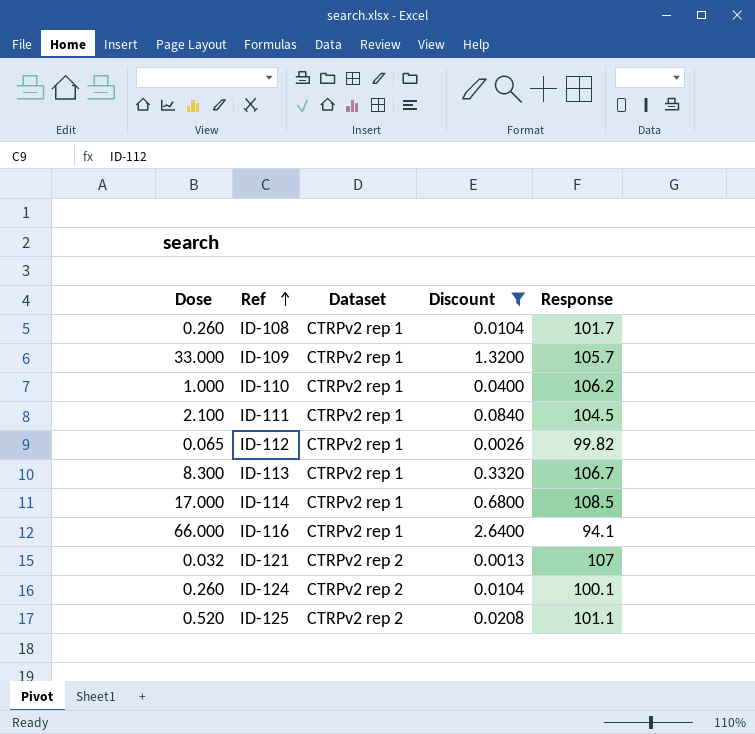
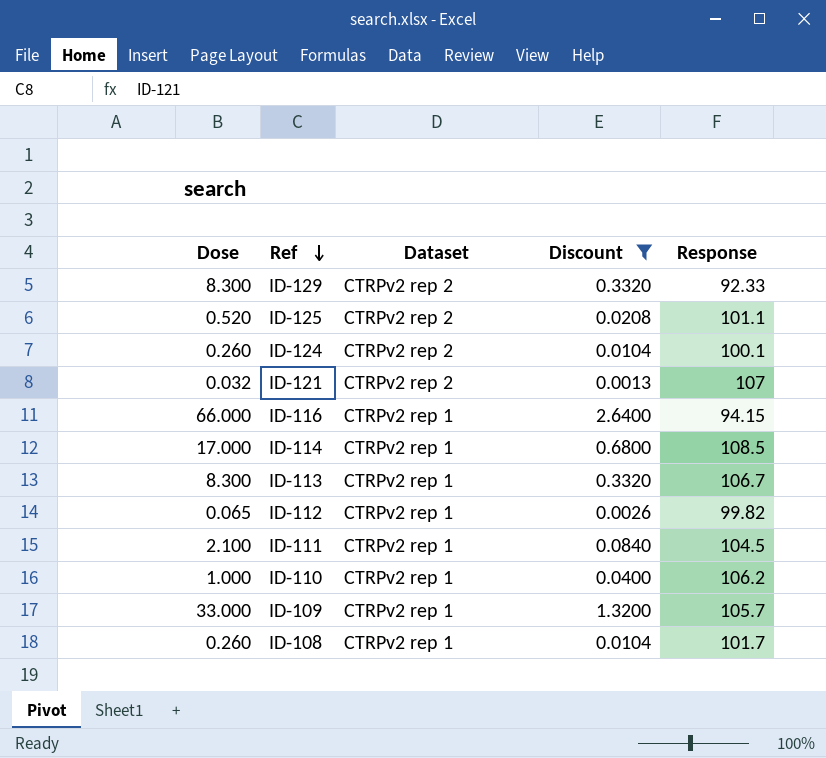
row order: Ref ascending -> Ref descending
row ID-129: none -> 8.300 | CTRPv2 rep 2 | 0.3320 | 92.33
ID-116 | Response: 94.1 -> 94.15

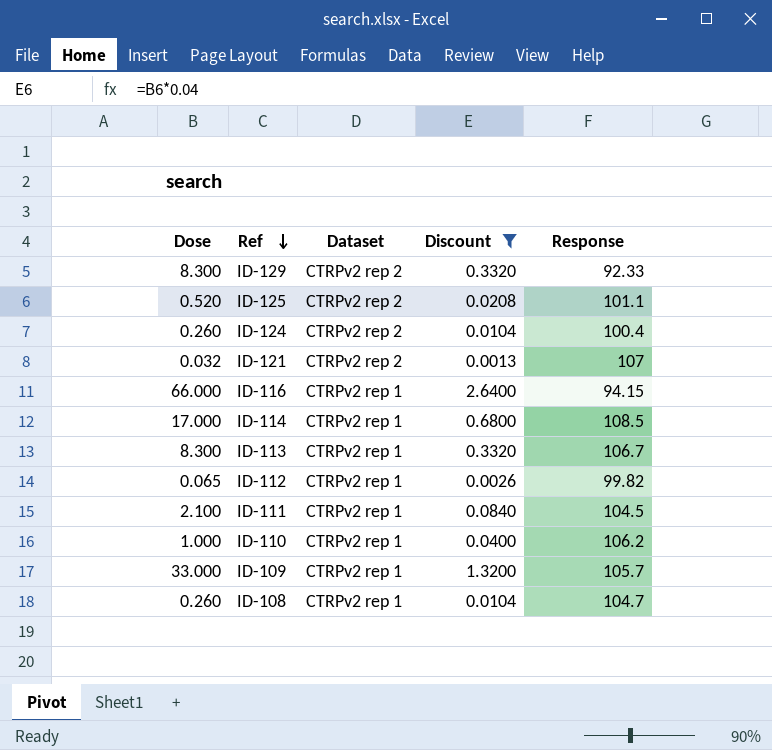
ID-124 | Response: 100.1 -> 100.4
ID-108 | Response: 101.7 -> 104.7

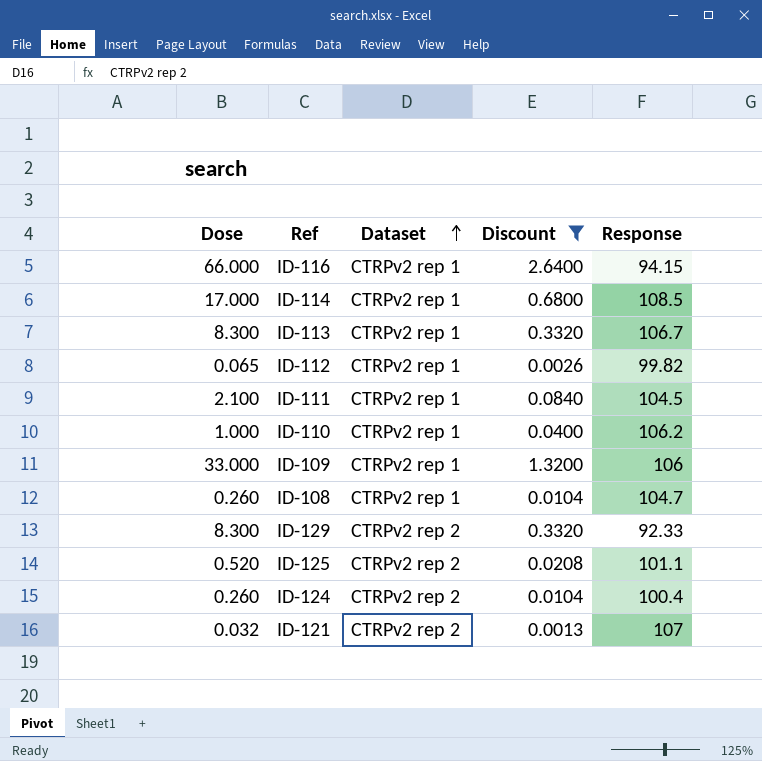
row order: Ref descending -> Dataset ascending
ID-109 | Response: 105.7 -> 106

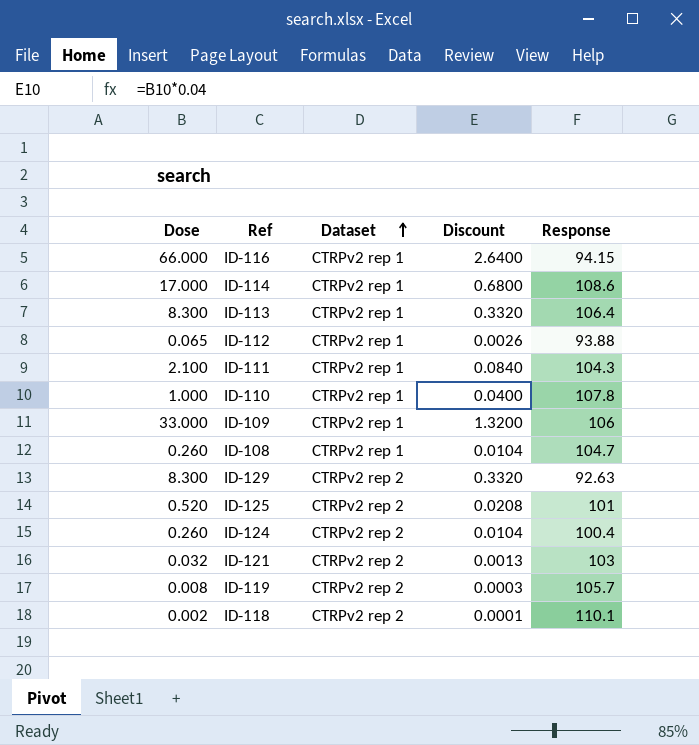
filter: Discount >= 0.0013 -> none
ID-114 | Response: 108.5 -> 108.6
ID-113 | Response: 106.7 -> 106.4
ID-112 | Response: 99.82 -> 93.88
ID-111 | Response: 104.5 -> 104.3
ID-110 | Response: 106.2 -> 107.8
ID-129 | Response: 92.33 -> 92.63
ID-125 | Response: 101.1 -> 101
ID-121 | Response: 107 -> 103

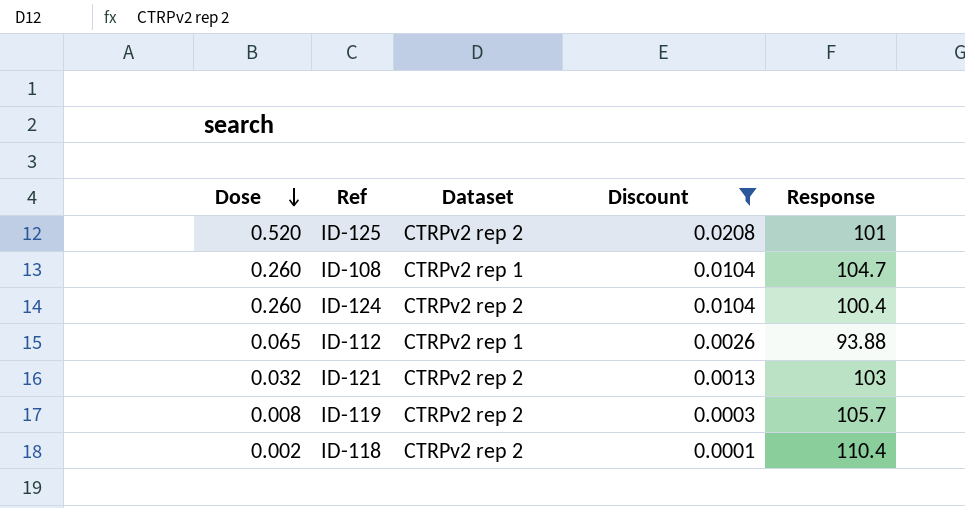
filter: none -> Discount <= 0.0208
row order: Dataset ascending -> Dose descending
ID-118 | Response: 110.1 -> 110.4

